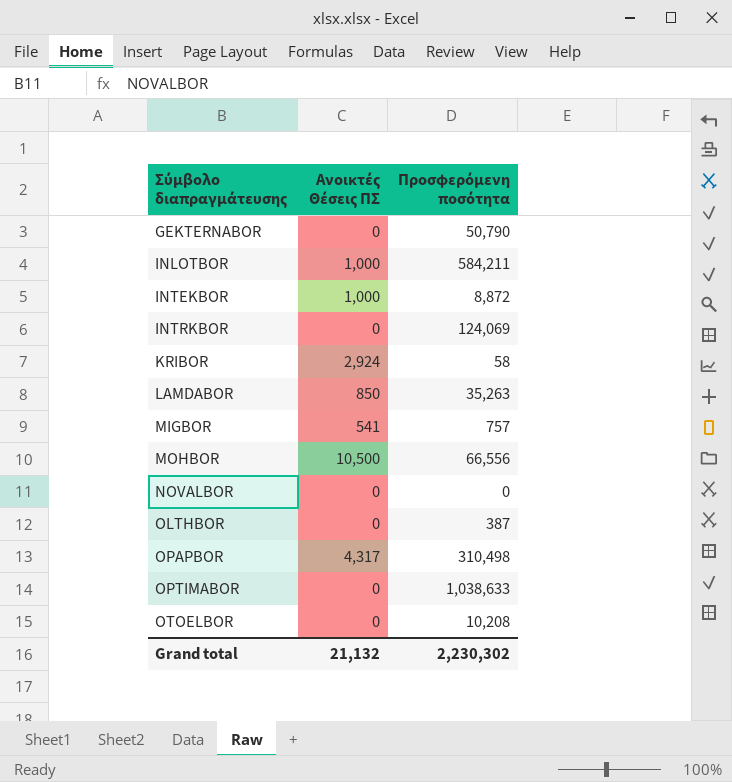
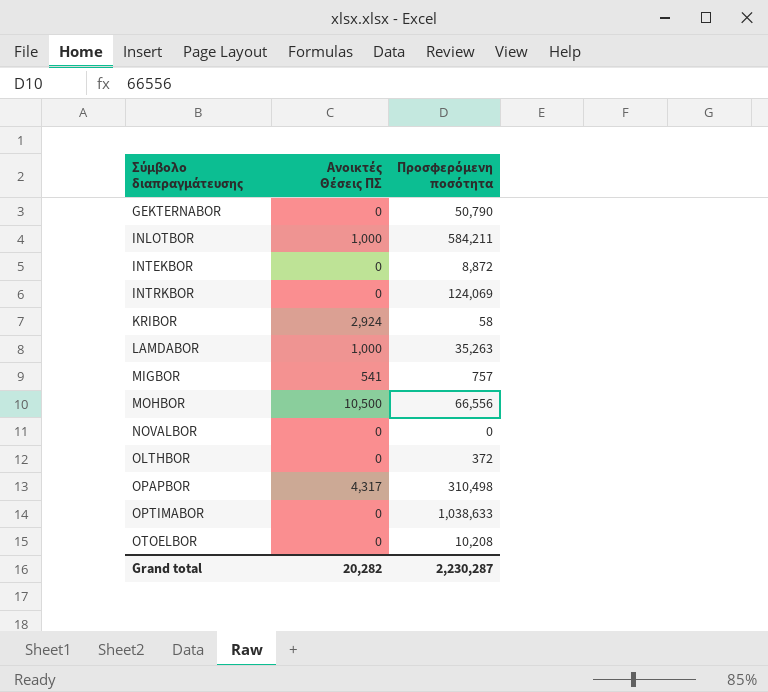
INTEKBOR | Ανοικτές Θέσεις ΠΣ: 1,000 -> 0
LAMDABOR | Ανοικτές Θέσεις ΠΣ: 850 -> 1,000
OLTHBOR | Προσφερόμενη ποσότητα: 387 -> 372
Grand total | Ανοικτές Θέσεις ΠΣ: 21,132 -> 20,282
Grand total | Προσφερόμενη ποσότητα: 2,230,302 -> 2,230,287

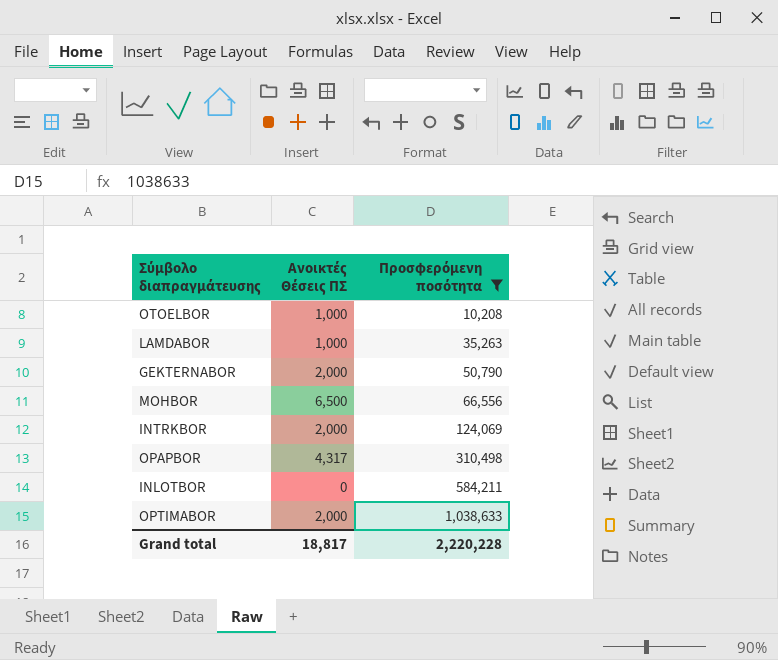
filter: none -> Προσφερόμενη ποσότητα >= 10,208
row order: Σύμβολο διαπραγμάτευσης ascending -> Προσφερόμενη ποσότητα ascending
OTOELBOR | Ανοικτές Θέσεις ΠΣ: 0 -> 1,000
GEKTERNABOR | Ανοικτές Θέσεις ΠΣ: 0 -> 2,000
MOHBOR | Ανοικτές Θέσεις ΠΣ: 10,500 -> 6,500
INTRKBOR | Ανοικτές Θέσεις ΠΣ: 0 -> 2,000
INLOTBOR | Ανοικτές Θέσεις ΠΣ: 1,000 -> 0
OPTIMABOR | Ανοικτές Θέσεις ΠΣ: 0 -> 2,000
Grand total | Ανοικτές Θέσεις ΠΣ: 20,282 -> 18,817
Grand total | Προσφερόμενη ποσότητα: 2,230,287 -> 2,220,228

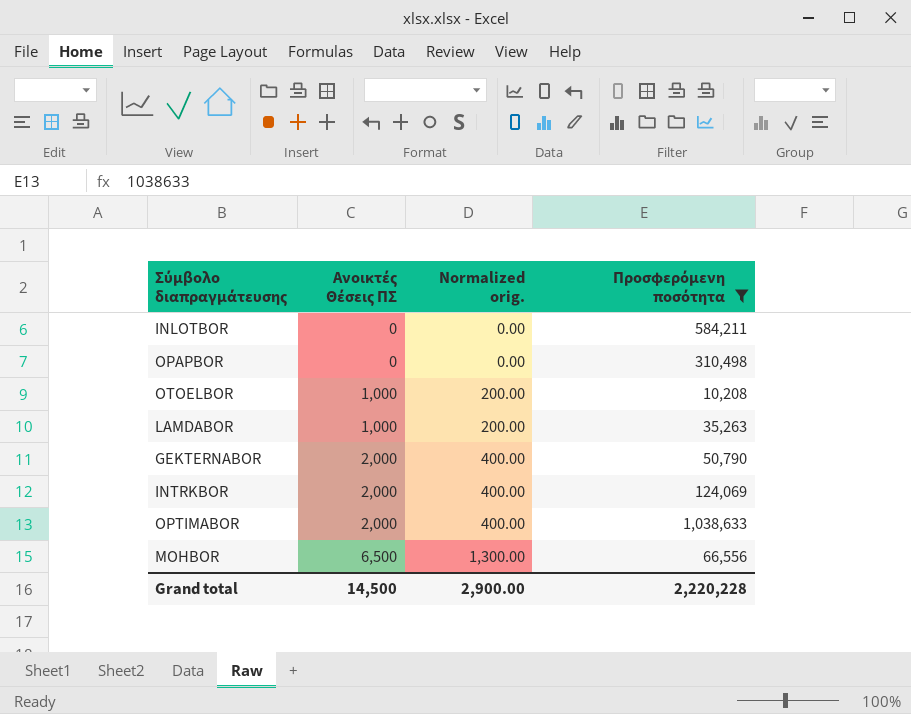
row order: Προσφερόμενη ποσότητα ascending -> Ανοικτές Θέσεις ΠΣ ascending
column Normalized orig. | formula: none -> [Ανοικτές Θέσεις ΠΣ] * 0.2
OPAPBOR | Ανοικτές Θέσεις ΠΣ: 4,317 -> 0
Grand total | Ανοικτές Θέσεις ΠΣ: 18,817 -> 14,500

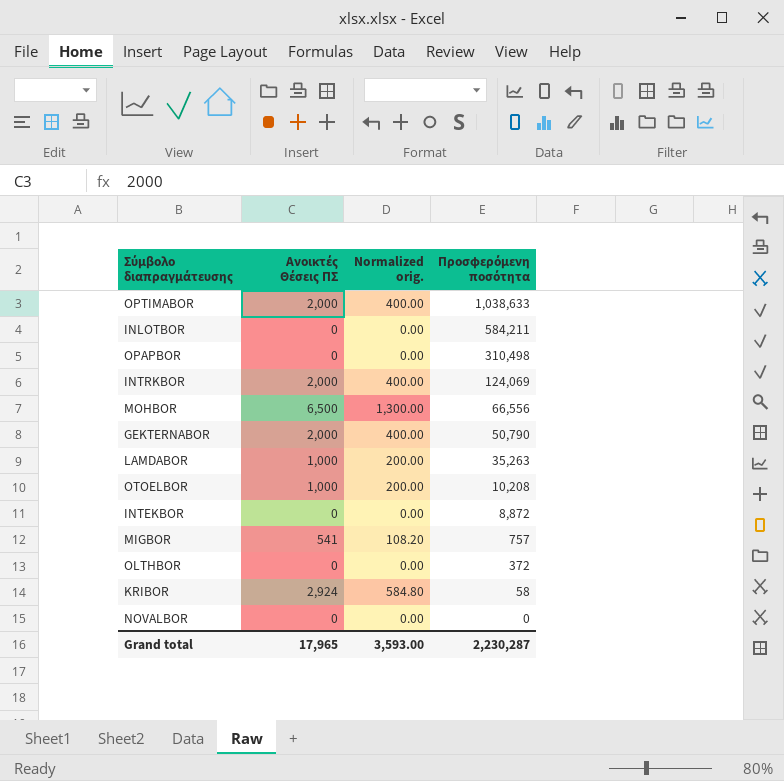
filter: Προσφερόμενη ποσότητα >= 10,208 -> none
row order: Ανοικτές Θέσεις ΠΣ ascending -> Προσφερόμενη ποσότητα descending
Grand total | Ανοικτές Θέσεις ΠΣ: 14,500 -> 17,965
Grand total | Normalized orig.: 2,900.00 -> 3,593.00
Grand total | Προσφερόμενη ποσότητα: 2,220,228 -> 2,230,287

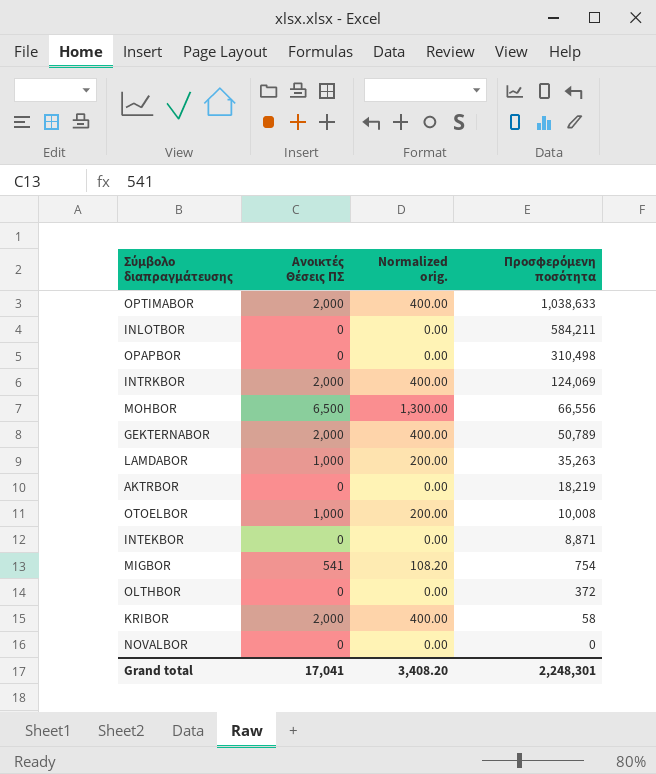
GEKTERNABOR | Προσφερόμενη ποσότητα: 50,790 -> 50,789
row AKTRBOR: none -> 0 | 0.00 | 18,219
OTOELBOR | Προσφερόμενη ποσότητα: 10,208 -> 10,008
INTEKBOR | Προσφερόμενη ποσότητα: 8,872 -> 8,871
MIGBOR | Προσφερόμενη ποσότητα: 757 -> 754
KRIBOR | Ανοικτές Θέσεις ΠΣ: 2,924 -> 2,000
KRIBOR | Normalized orig.: 584.80 -> 400.00
Grand total | Ανοικτές Θέσεις ΠΣ: 17,965 -> 17,041
Grand total | Normalized orig.: 3,593.00 -> 3,408.20
Grand total | Προσφερόμενη ποσότητα: 2,230,287 -> 2,248,301

